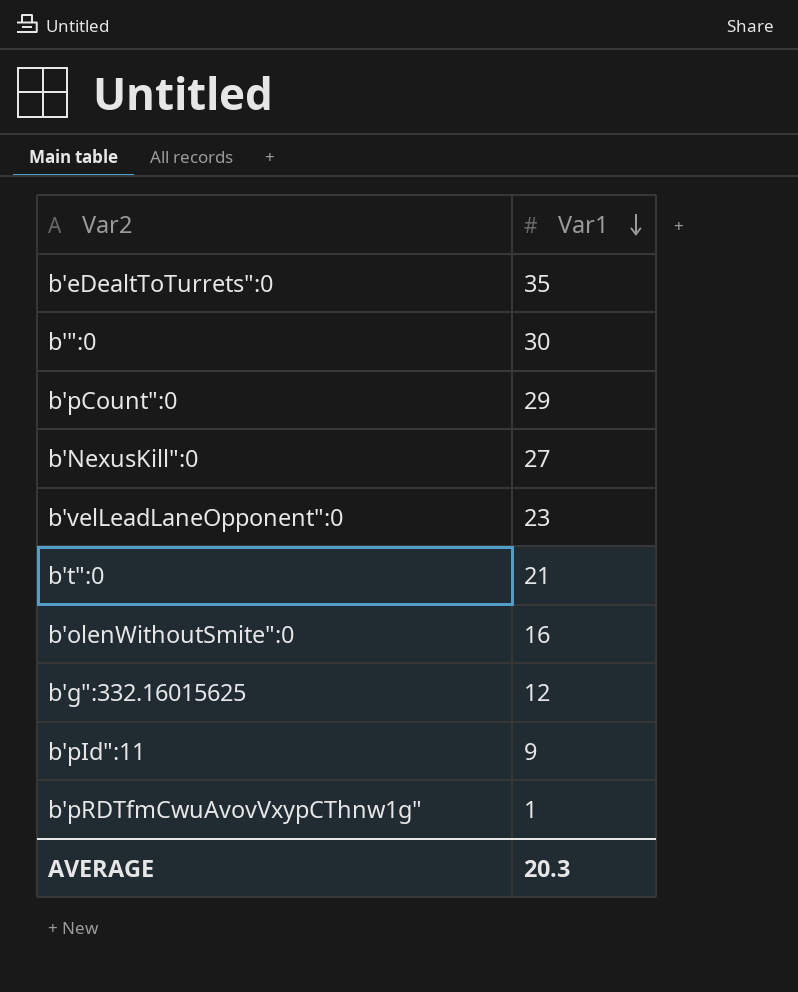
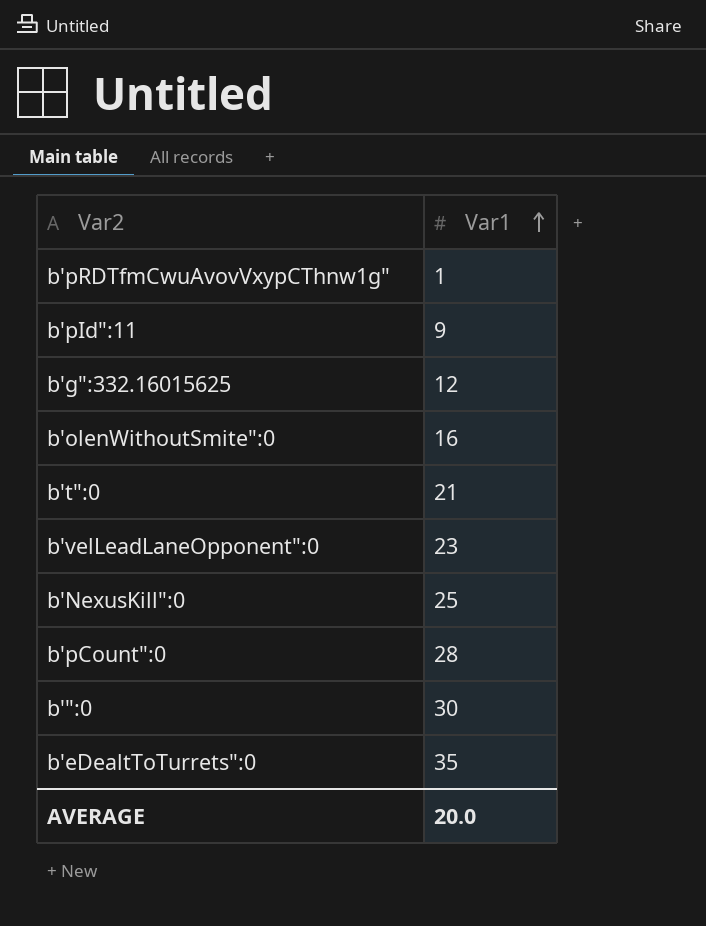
row order: Var1 descending -> Var1 ascending
b'NexusKill":0 | Var1: 27 -> 25
b'pCount":0 | Var1: 29 -> 28
AVERAGE | Var1: 20.3 -> 20.0

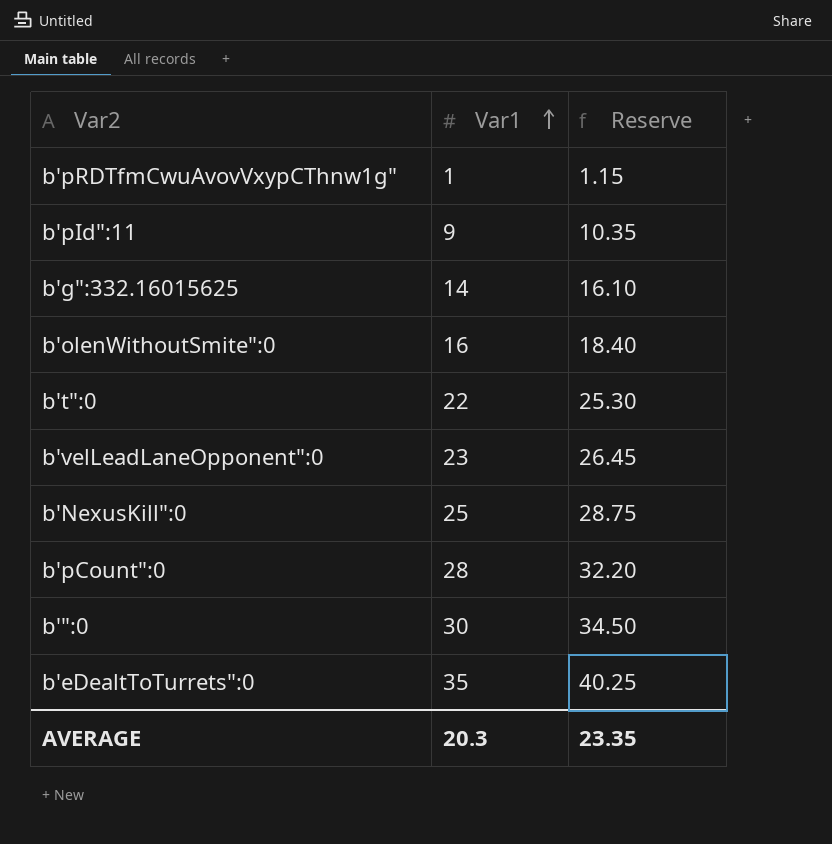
column Reserve | formula: none -> [Var1] * 1.15
b'g":332.16015625 | Var1: 12 -> 14
b't":0 | Var1: 21 -> 22
AVERAGE | Var1: 20.0 -> 20.3

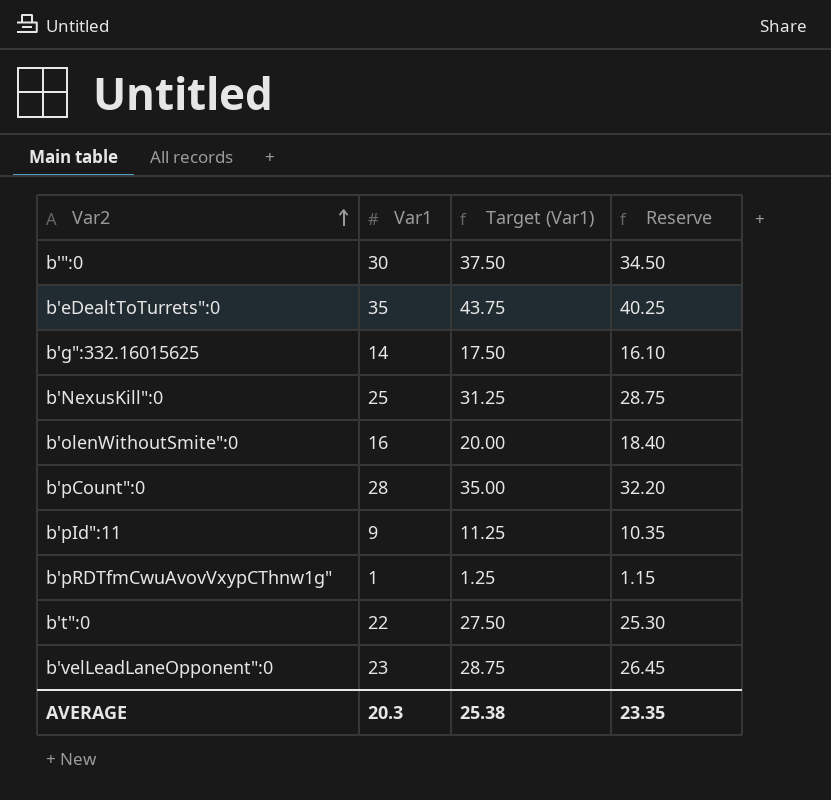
row order: Var1 ascending -> Var2 ascending
column Target (Var1) | formula: none -> [Var1] * 1.25

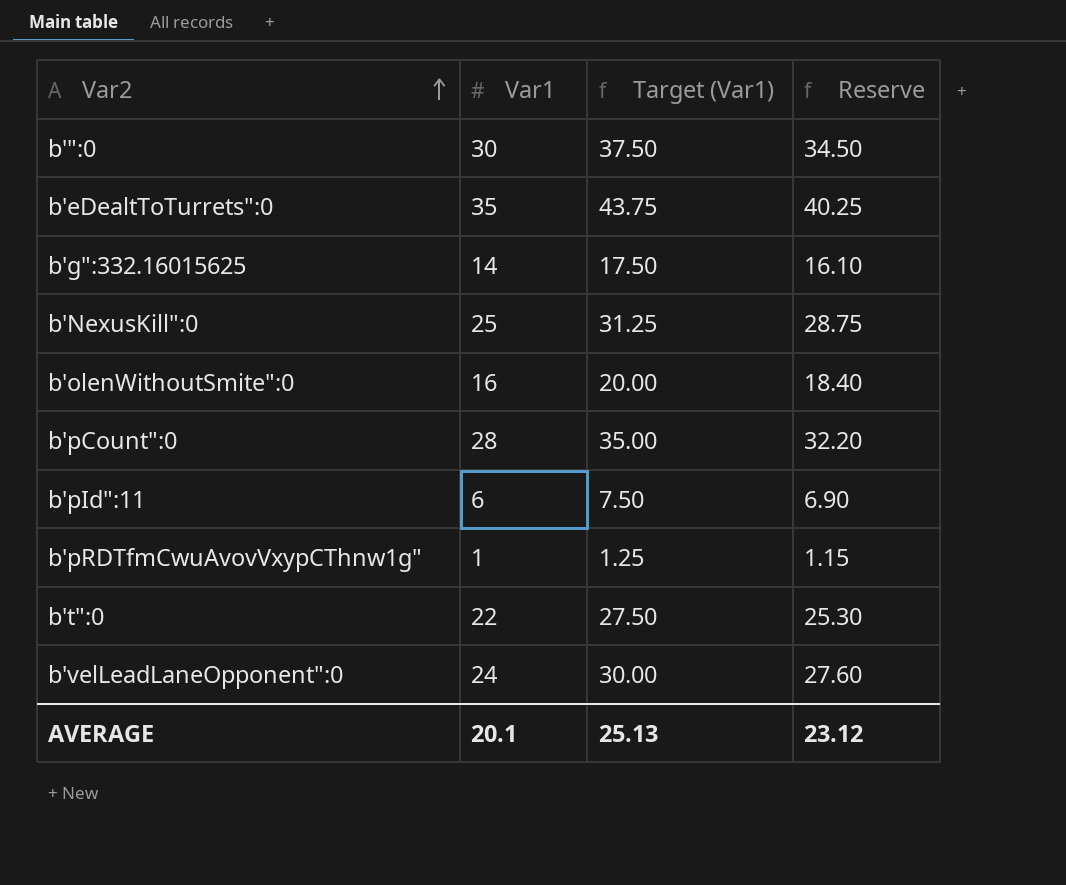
b'pId":11 | Var1: 9 -> 6
b'pId":11 | Target (Var1): 11.25 -> 7.50
b'pId":11 | Reserve: 10.35 -> 6.90
b'velLeadLaneOpponent":0 | Var1: 23 -> 24
b'velLeadLaneOpponent":0 | Target (Var1): 28.75 -> 30.00
b'velLeadLaneOpponent":0 | Reserve: 26.45 -> 27.60
AVERAGE | Var1: 20.3 -> 20.1
AVERAGE | Target (Var1): 25.38 -> 25.13
AVERAGE | Reserve: 23.35 -> 23.12

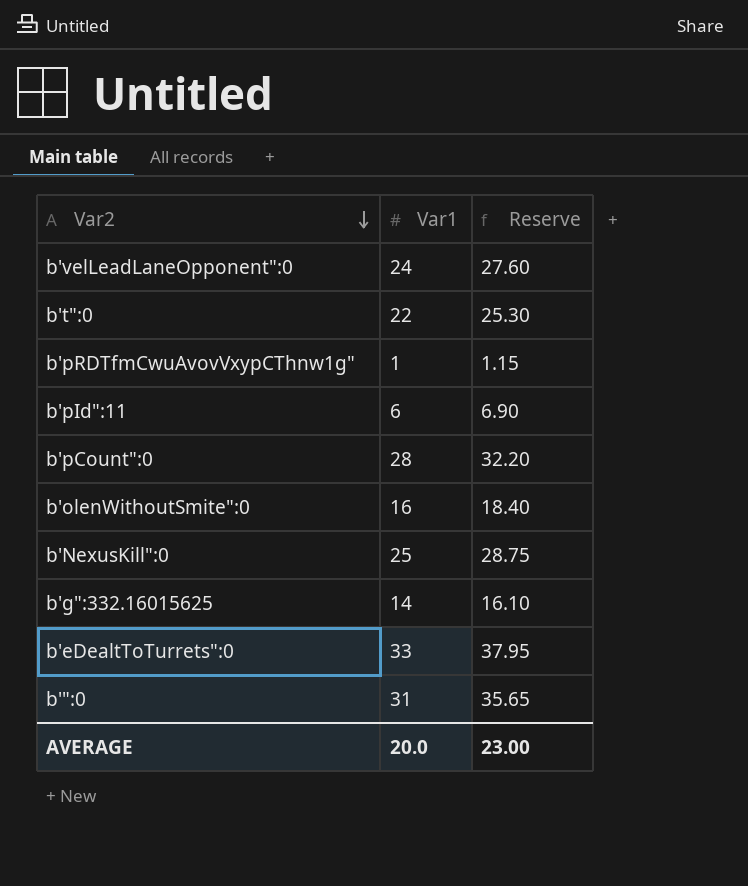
row order: Var2 ascending -> Var2 descending
column Target (Var1) | formula: [Var1] * 1.25 -> none
b'eDealtToTurrets":0 | Var1: 35 -> 33
b'eDealtToTurrets":0 | Reserve: 40.25 -> 37.95
b'":0 | Var1: 30 -> 31
b'":0 | Reserve: 34.50 -> 35.65
AVERAGE | Var1: 20.1 -> 20.0
AVERAGE | Reserve: 23.12 -> 23.00

